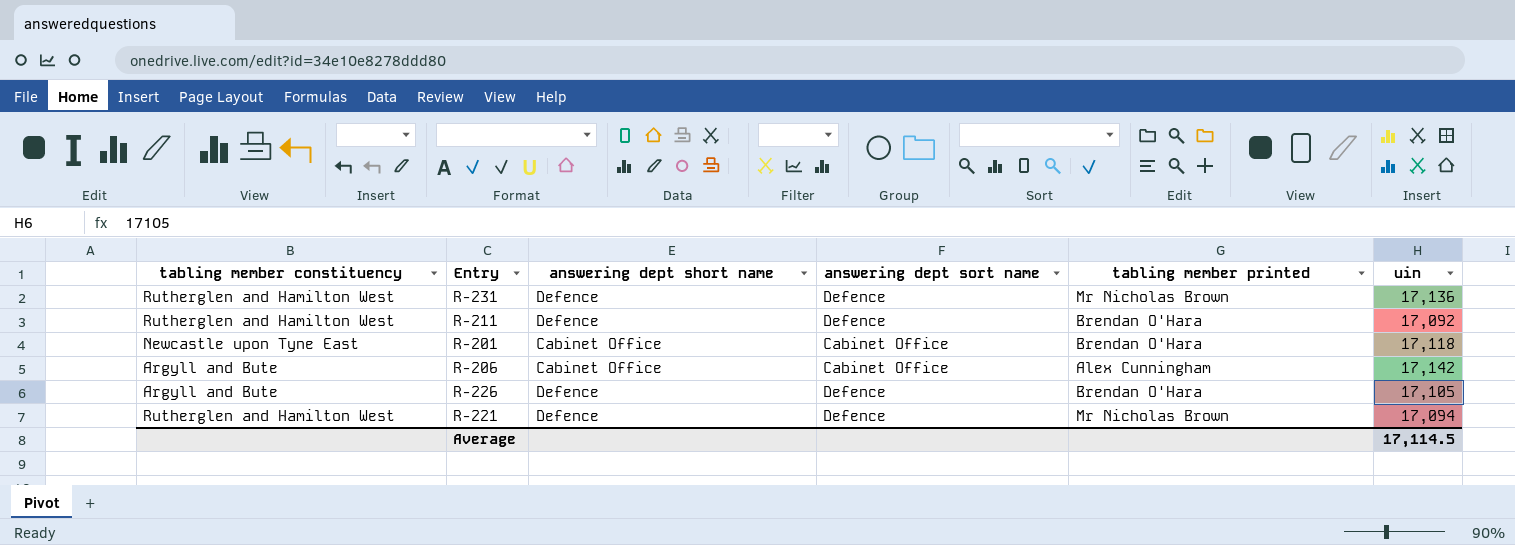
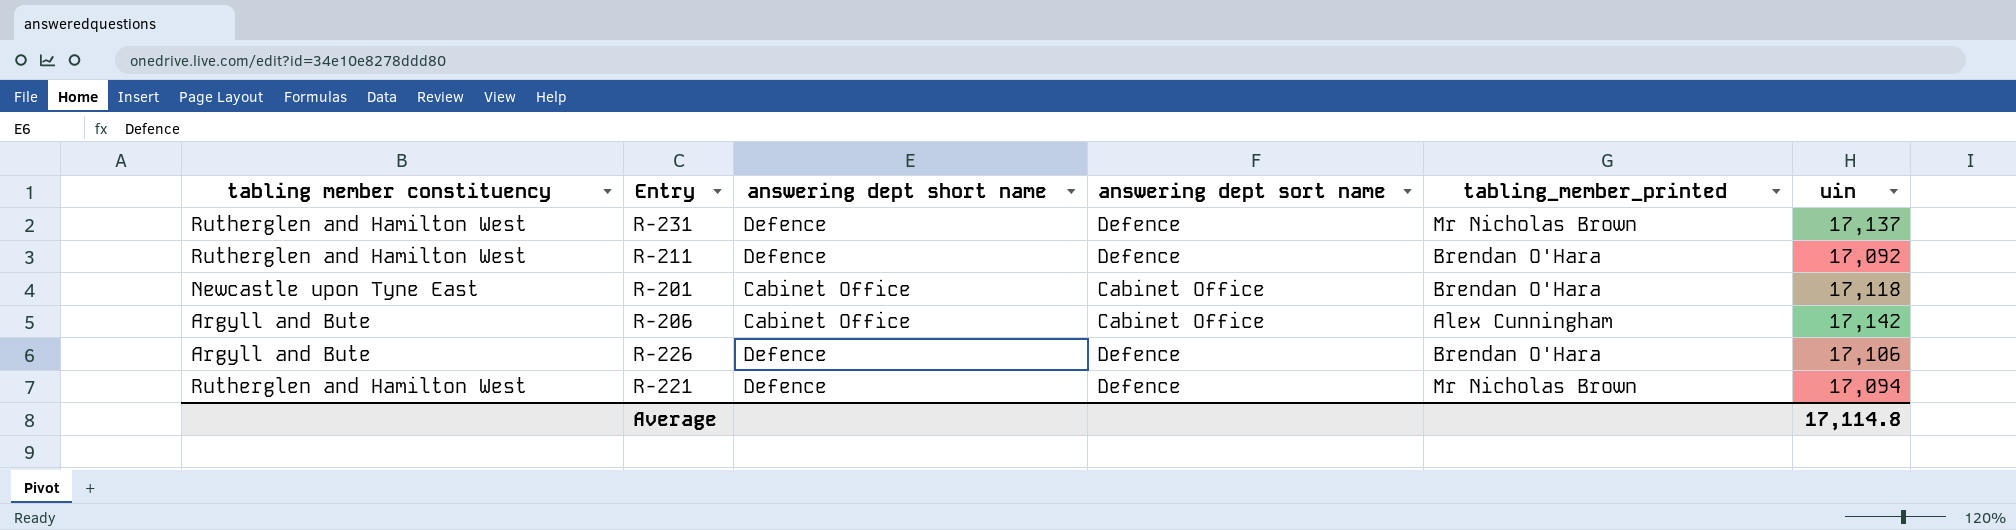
column name: tabling member printed -> tabling_member_printed
R-231 | uin: 17,136 -> 17,137
R-226 | uin: 17,105 -> 17,106
Average | uin: 17,114.5 -> 17,114.8

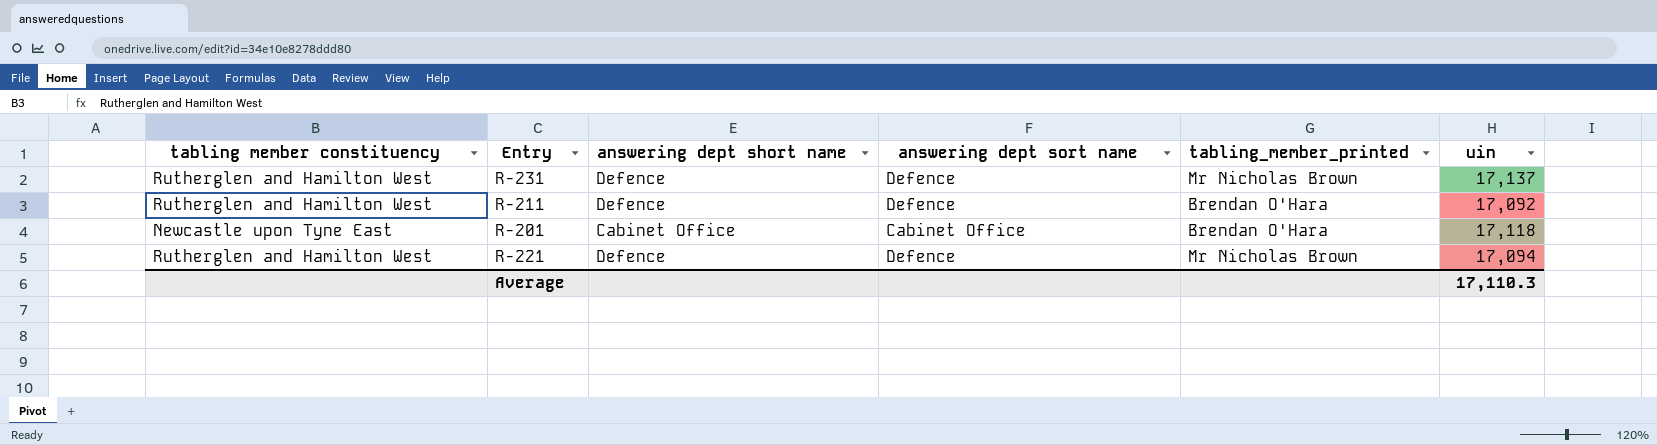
row R-206: Argyll and Bute | Cabinet Office | Cabinet Office | Alex Cunningham | 17,142 -> none
row R-226: Argyll and Bute | Defence | Defence | Brendan O'Hara | 17,106 -> none
Average | uin: 17,114.8 -> 17,110.3

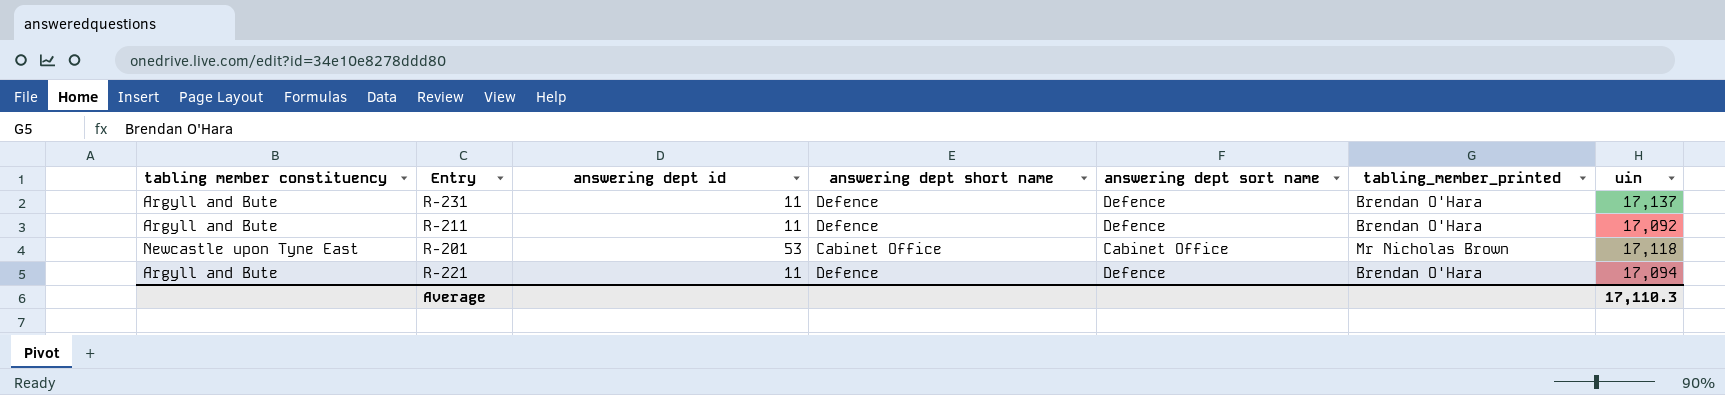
column answering dept id | position: none -> 3
R-231 | tabling member constituency: Rutherglen and Hamilton West -> Argyll and Bute
R-231 | tabling_member_printed: Mr Nicholas Brown -> Brendan O'Hara
R-211 | tabling member constituency: Rutherglen and Hamilton West -> Argyll and Bute
R-201 | tabling_member_printed: Brendan O'Hara -> Mr Nicholas Brown
R-221 | tabling member constituency: Rutherglen and Hamilton West -> Argyll and Bute
R-221 | tabling_member_printed: Mr Nicholas Brown -> Brendan O'Hara

